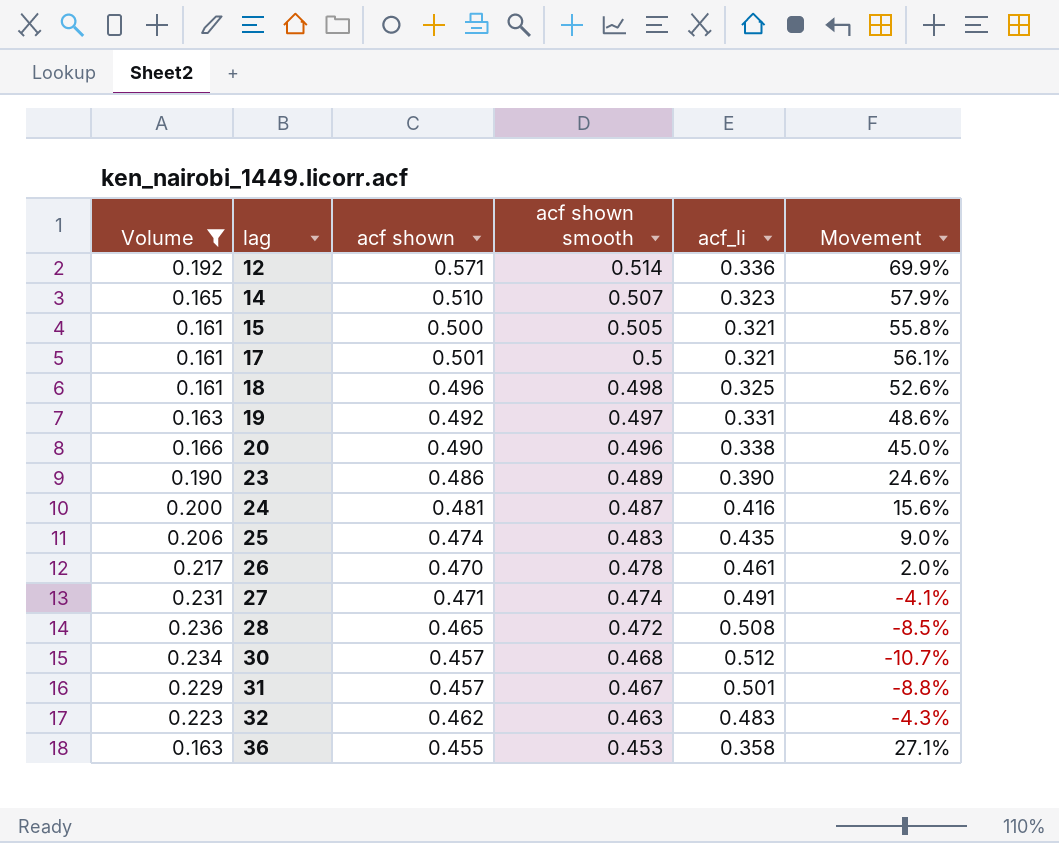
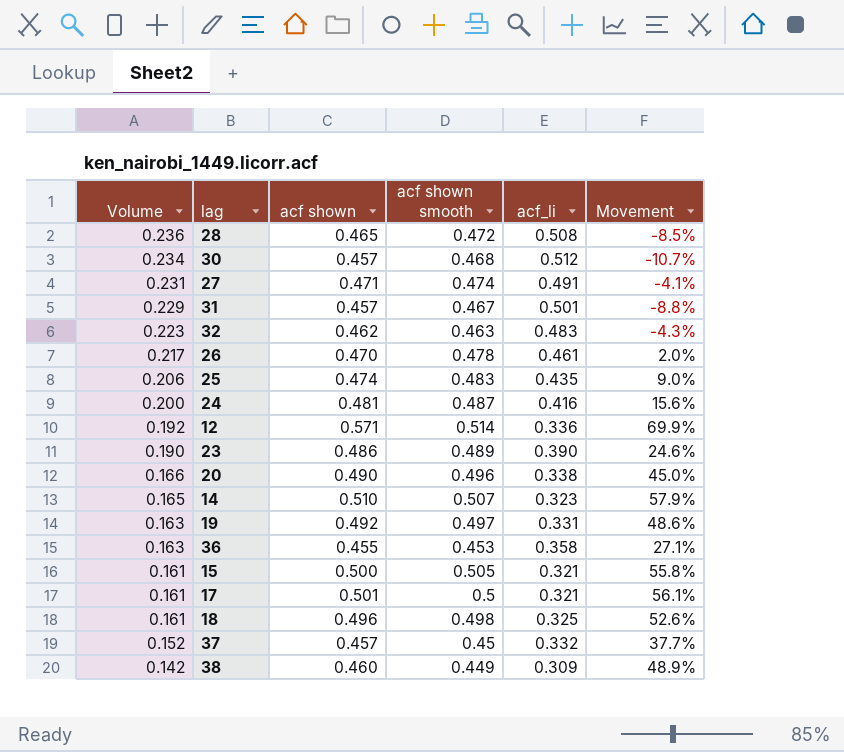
filter: Volume >= 0.161 -> none
row order: lag ascending -> Volume descending

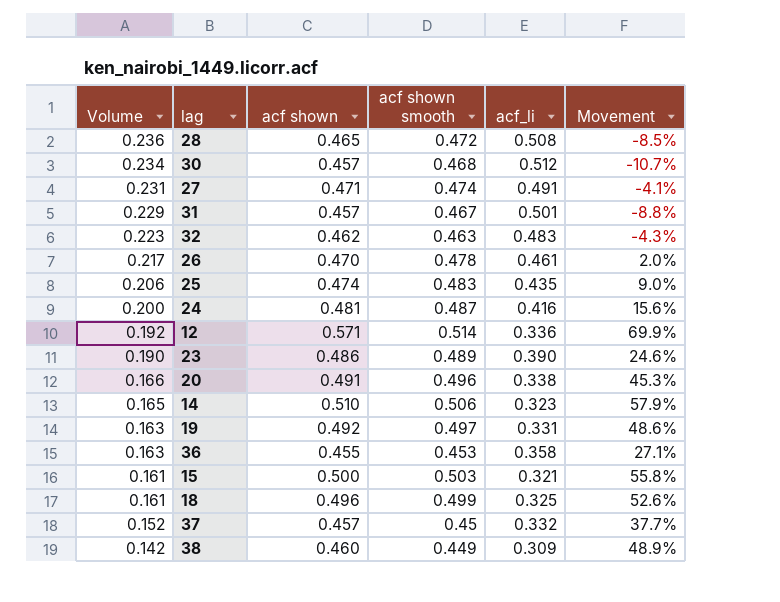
row 17: 0.161 | 0.501 | 0.5 | 0.321 | 56.1% -> none
20 | acf shown: 0.490 -> 0.491
20 | Movement: 45.0% -> 45.3%
14 | acf shown smooth: 0.507 -> 0.506
15 | acf shown smooth: 0.505 -> 0.503
18 | acf shown smooth: 0.498 -> 0.499

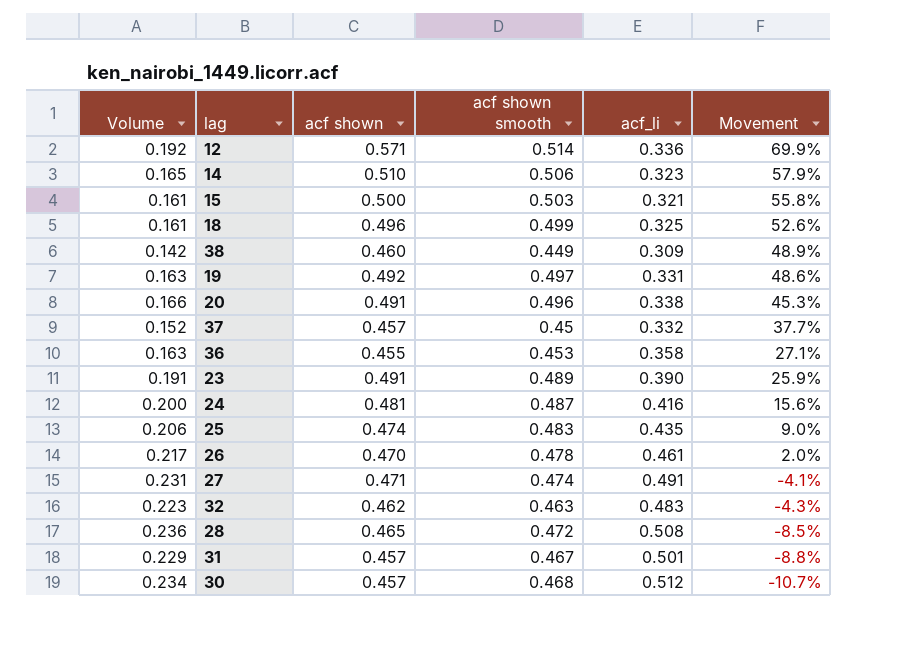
row order: Volume descending -> Movement descending
23 | Volume: 0.190 -> 0.191
23 | acf shown: 0.486 -> 0.491
23 | Movement: 24.6% -> 25.9%

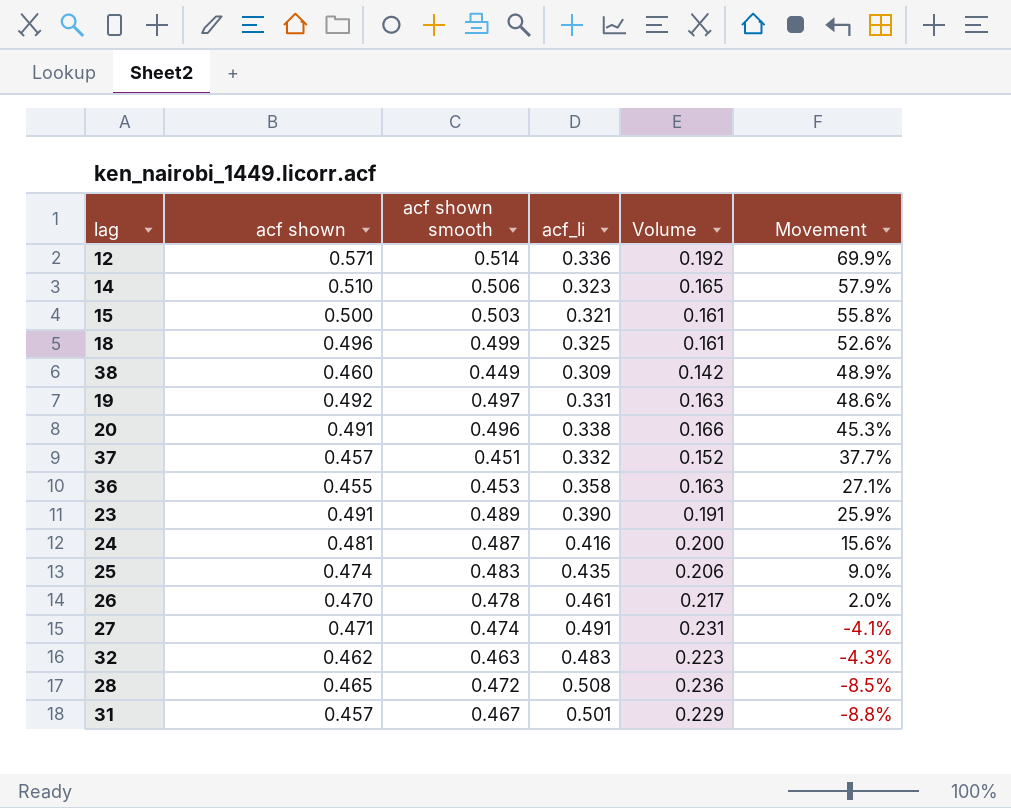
column Volume | position: 1 -> 5
row 30: 0.234 | 0.457 | 0.468 | 0.512 | -10.7% -> none
37 | acf shown smooth: 0.45 -> 0.451

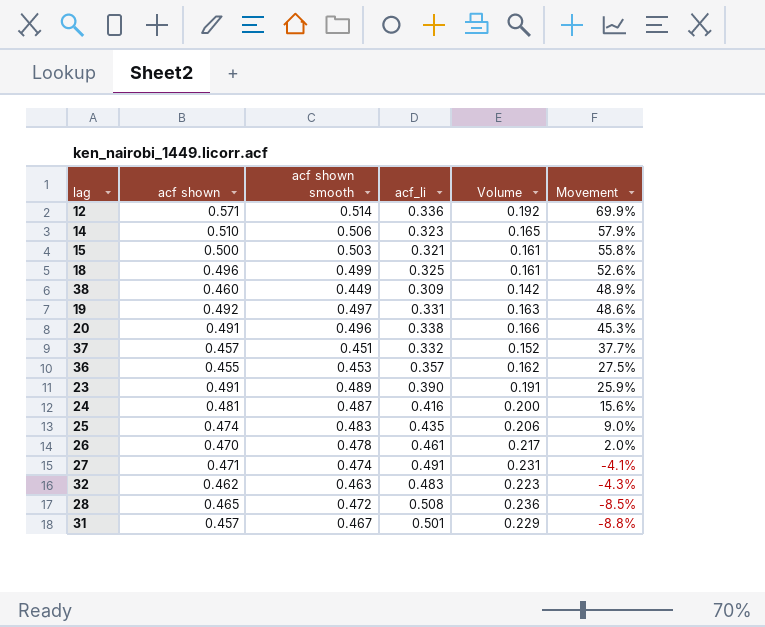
36 | acf_li: 0.358 -> 0.357
36 | Volume: 0.163 -> 0.162
36 | Movement: 27.1% -> 27.5%

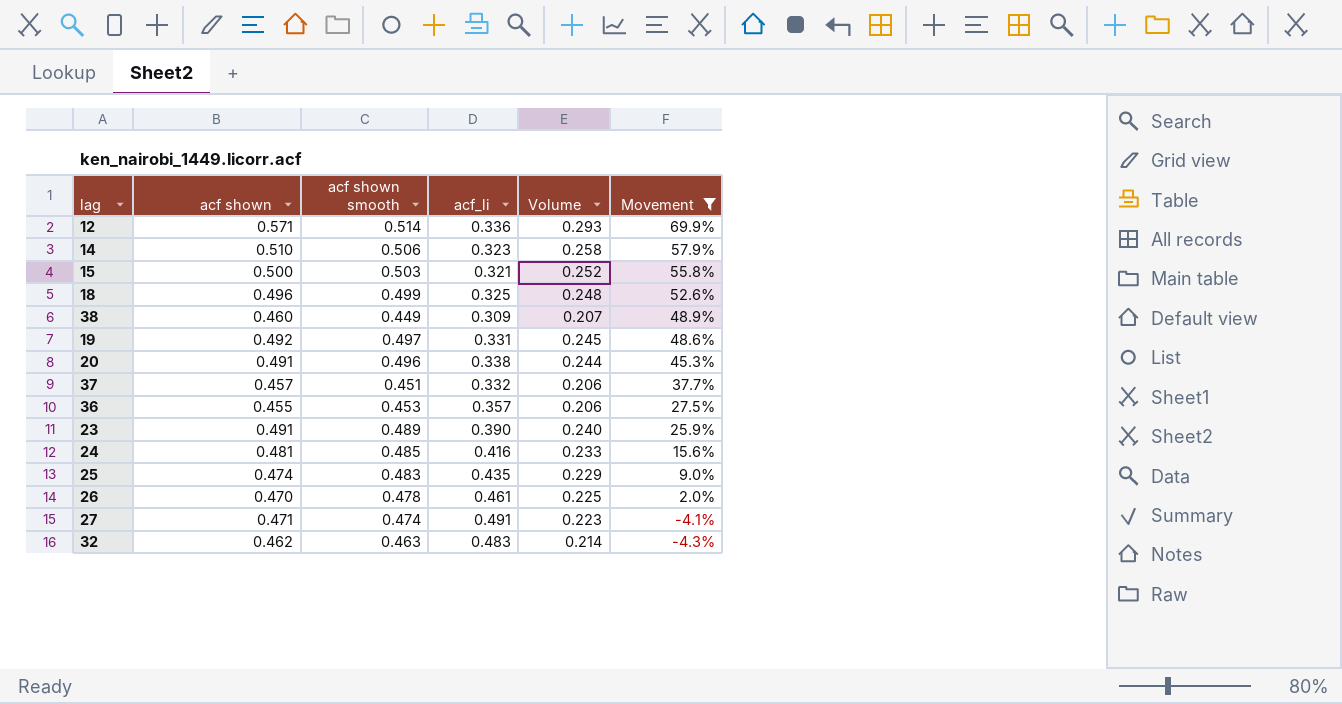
filter: none -> Movement >= -4.3%
column Volume | formula: [acf shown] * [acf_li] -> [acf shown] * [acf shown smooth]
24 | acf shown smooth: 0.487 -> 0.485

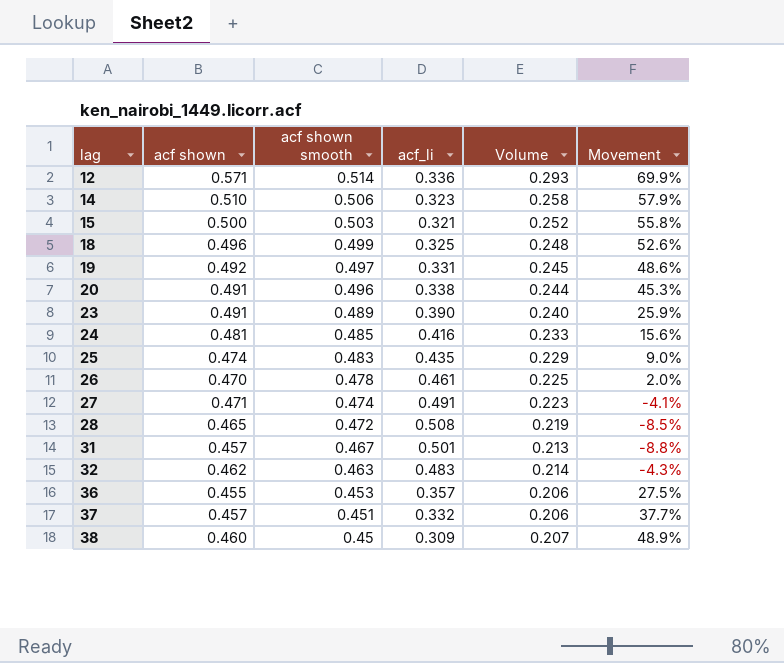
filter: Movement >= -4.3% -> none
row order: Movement descending -> lag ascending
38 | acf shown smooth: 0.449 -> 0.45

